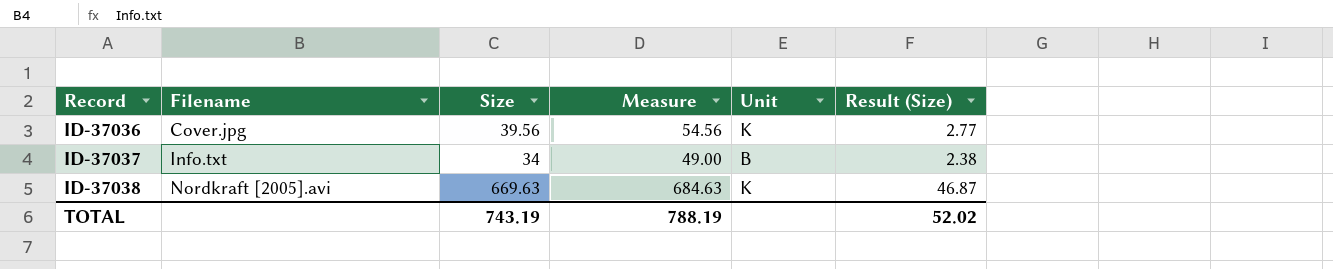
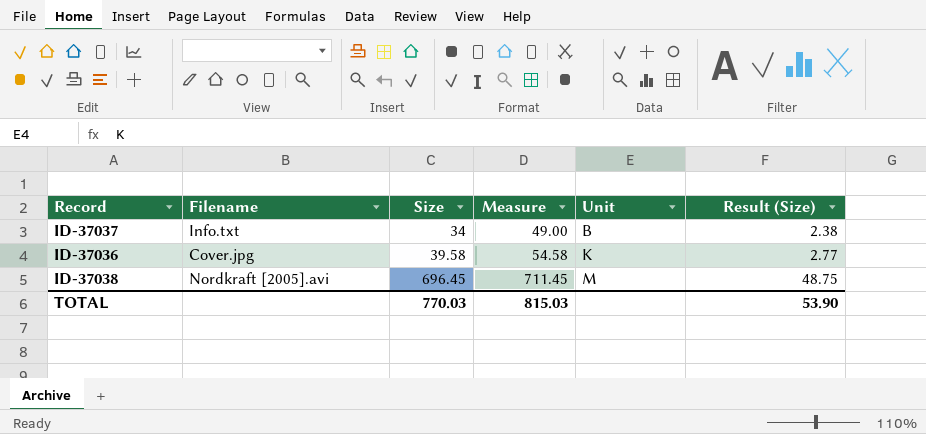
row order: Record ascending -> Size ascending
ID-37036 | Size: 39.56 -> 39.58
ID-37036 | Measure: 54.56 -> 54.58
ID-37038 | Size: 669.63 -> 696.45
ID-37038 | Measure: 684.63 -> 711.45
ID-37038 | Unit: K -> M
ID-37038 | Result (Size): 46.87 -> 48.75
TOTAL | Size: 743.19 -> 770.03
TOTAL | Measure: 788.19 -> 815.03
TOTAL | Result (Size): 52.02 -> 53.90

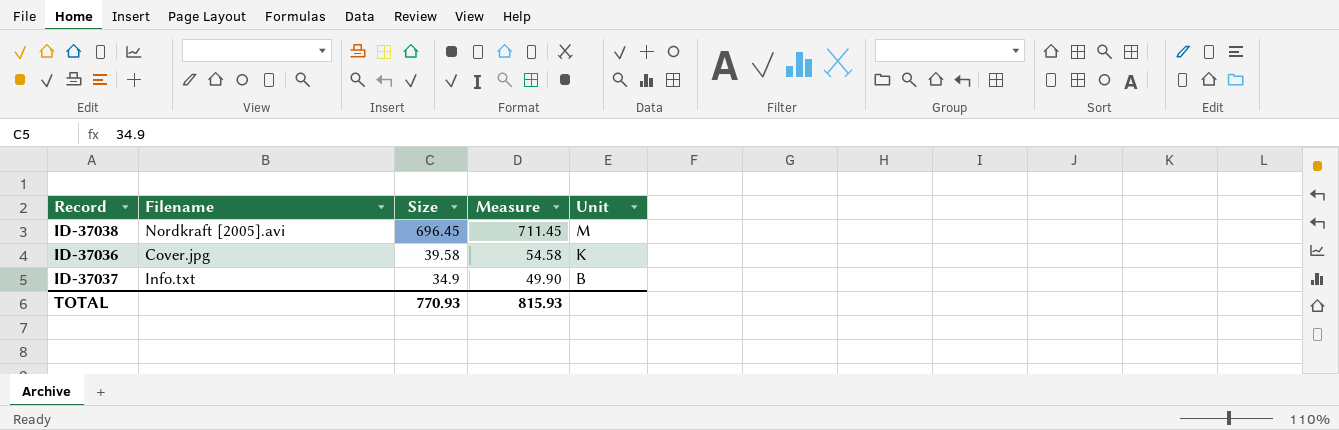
row order: Size ascending -> Size descending
column Result (Size) | formula: [Size] * 0.07 -> none
ID-37037 | Size: 34 -> 34.9
ID-37037 | Measure: 49.00 -> 49.90
TOTAL | Size: 770.03 -> 770.93
TOTAL | Measure: 815.03 -> 815.93

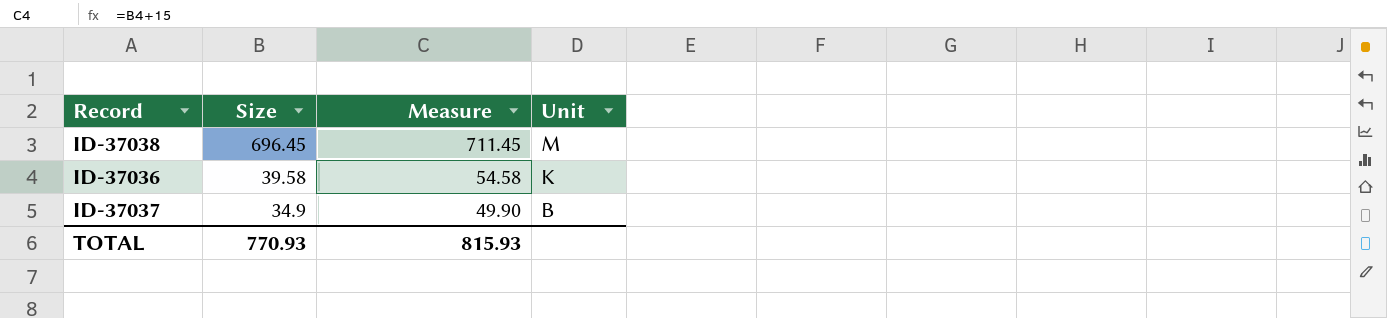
column Filename | position: 2 -> none

